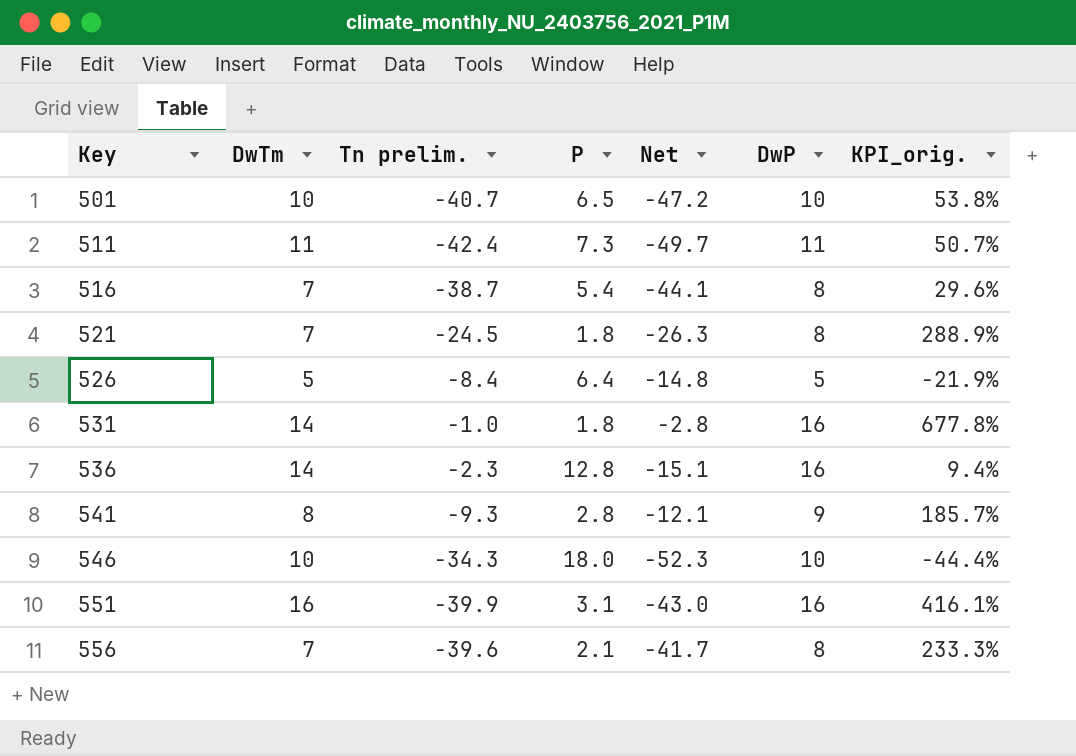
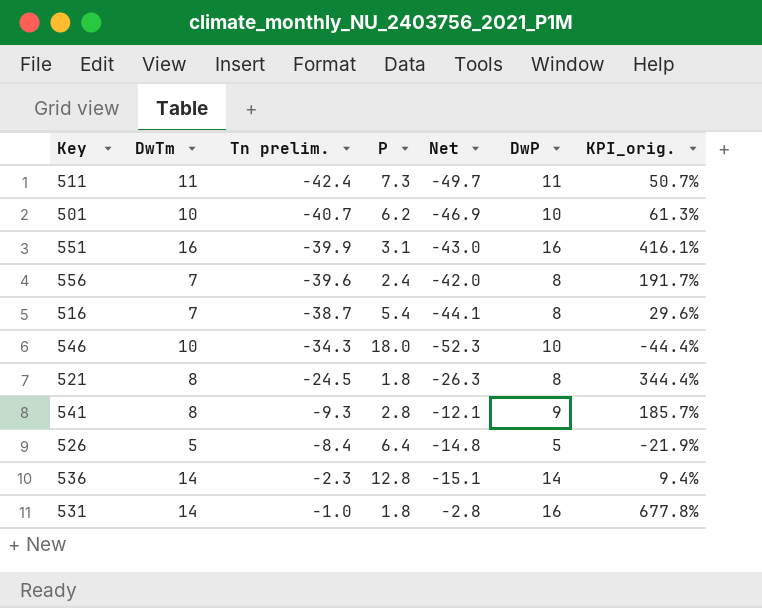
row order: Key ascending -> Tn prelim. ascending
501 | P: 6.5 -> 6.2
501 | Net: -47.2 -> -46.9
501 | KPI_orig.: 53.8% -> 61.3%
556 | P: 2.1 -> 2.4
556 | Net: -41.7 -> -42.0
556 | KPI_orig.: 233.3% -> 191.7%
521 | DwTm: 7 -> 8
521 | KPI_orig.: 288.9% -> 344.4%
536 | DwP: 16 -> 14

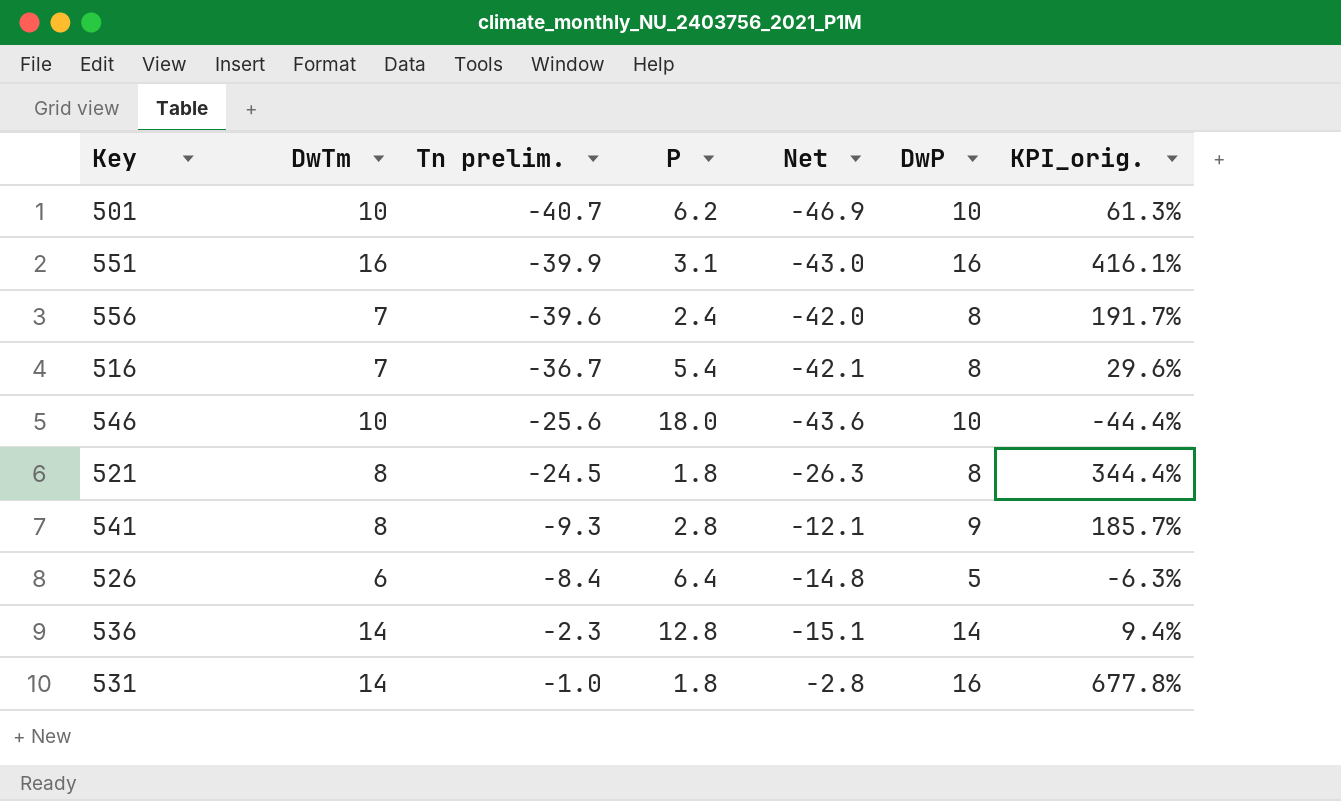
row 511: 11 | -42.4 | 7.3 | -49.7 | 11 | 50.7% -> none
516 | Tn prelim.: -38.7 -> -36.7
516 | Net: -44.1 -> -42.1
546 | Tn prelim.: -34.3 -> -25.6
546 | Net: -52.3 -> -43.6
526 | DwTm: 5 -> 6
526 | KPI_orig.: -21.9% -> -6.3%

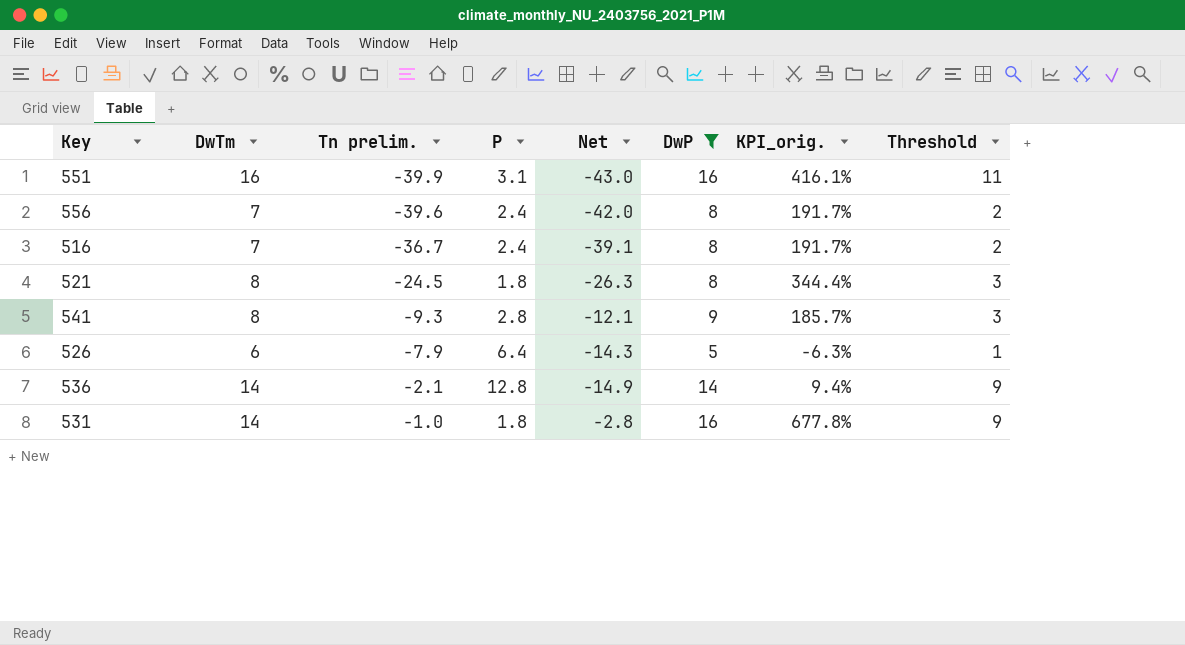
filter: none -> DwP != 10
column Threshold | formula: none -> [DwTm] - 5
516 | P: 5.4 -> 2.4
516 | Net: -42.1 -> -39.1
516 | KPI_orig.: 29.6% -> 191.7%
526 | Tn prelim.: -8.4 -> -7.9
526 | Net: -14.8 -> -14.3
536 | Tn prelim.: -2.3 -> -2.1
536 | Net: -15.1 -> -14.9

